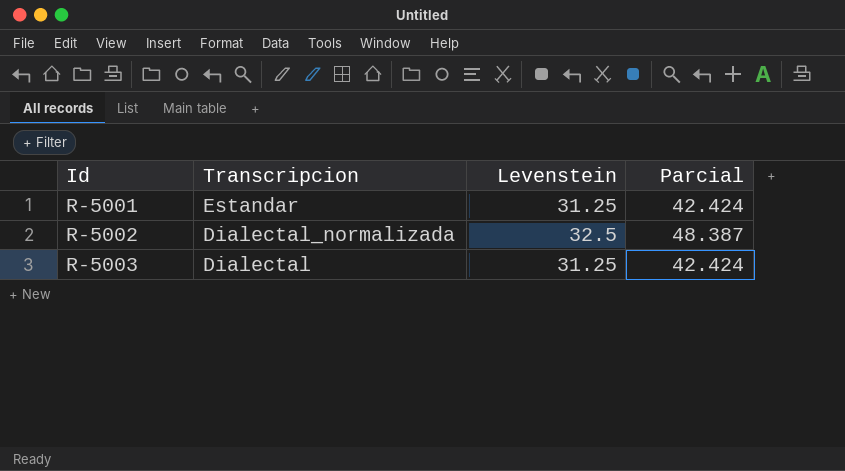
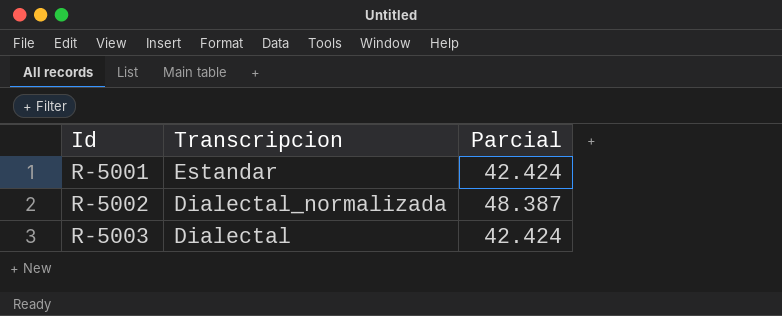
column Levenstein | position: 3 -> none

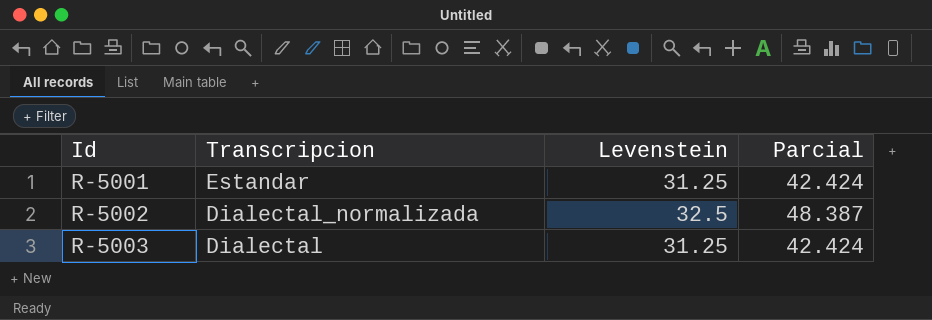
column Levenstein | position: none -> 3

